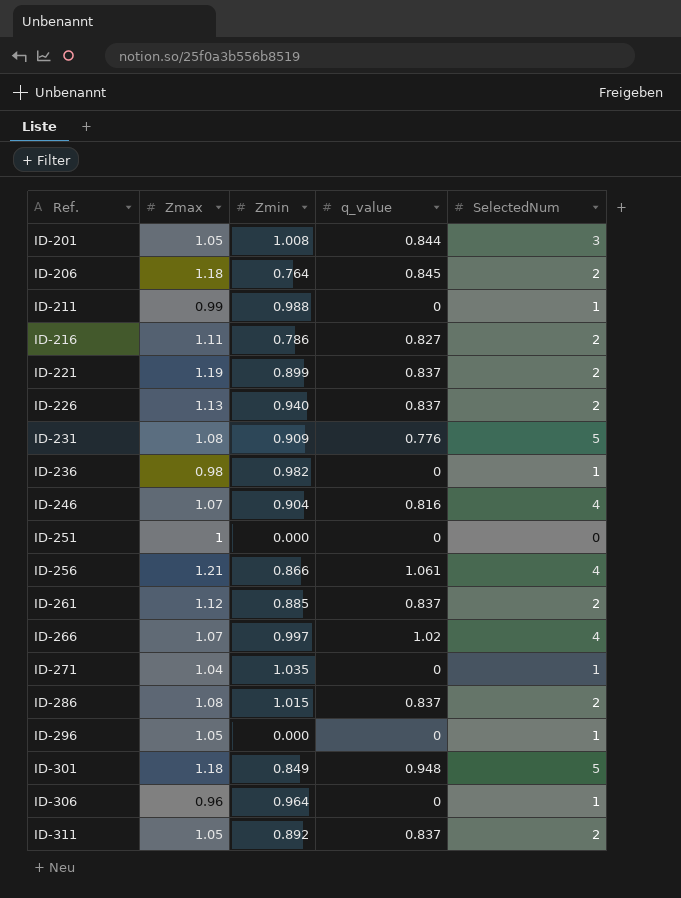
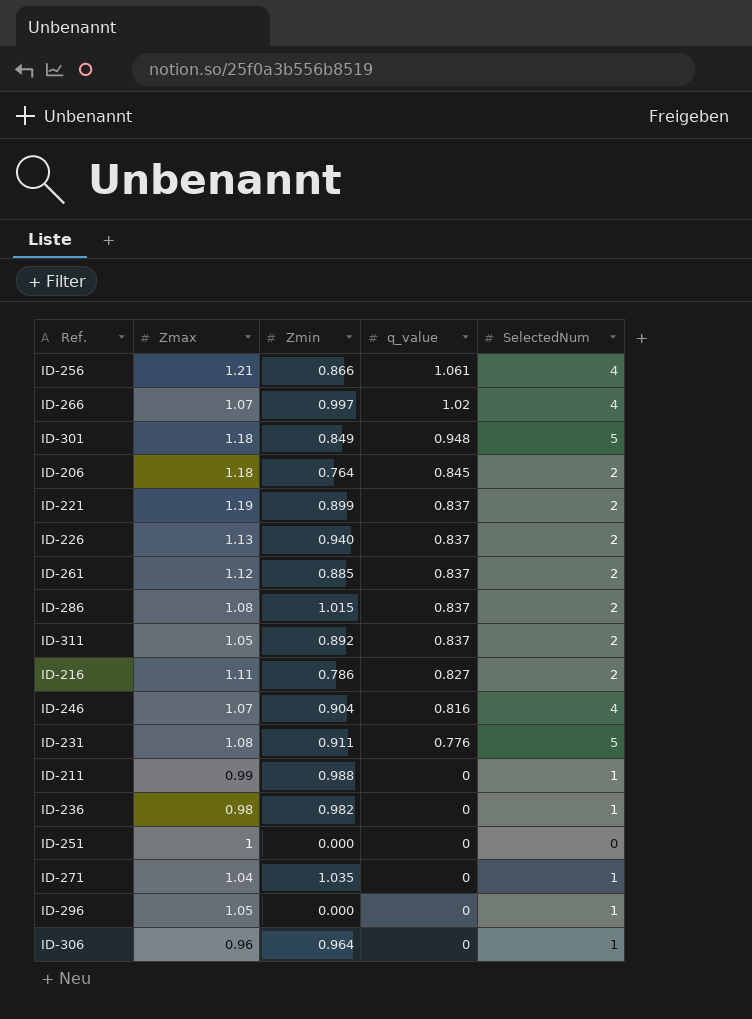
row order: Ref. ascending -> q_value descending
row ID-201: 1.05 | 1.008 | 0.844 | 3 -> none
ID-231 | Zmin: 0.909 -> 0.911

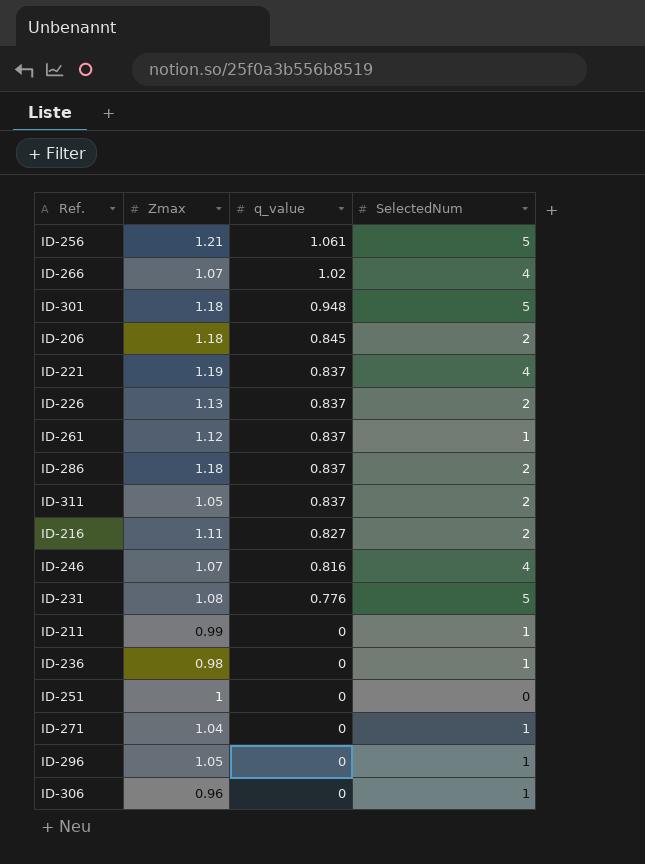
column Zmin | position: 3 -> none
ID-256 | SelectedNum: 4 -> 5
ID-221 | SelectedNum: 2 -> 4
ID-261 | SelectedNum: 2 -> 1
ID-286 | Zmax: 1.08 -> 1.18

